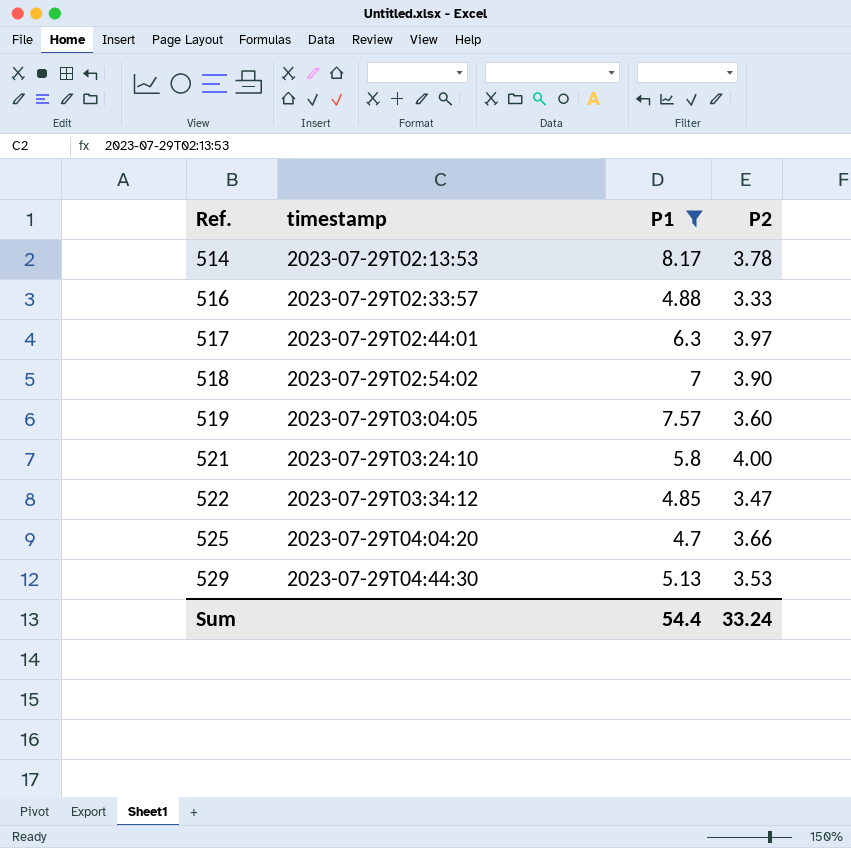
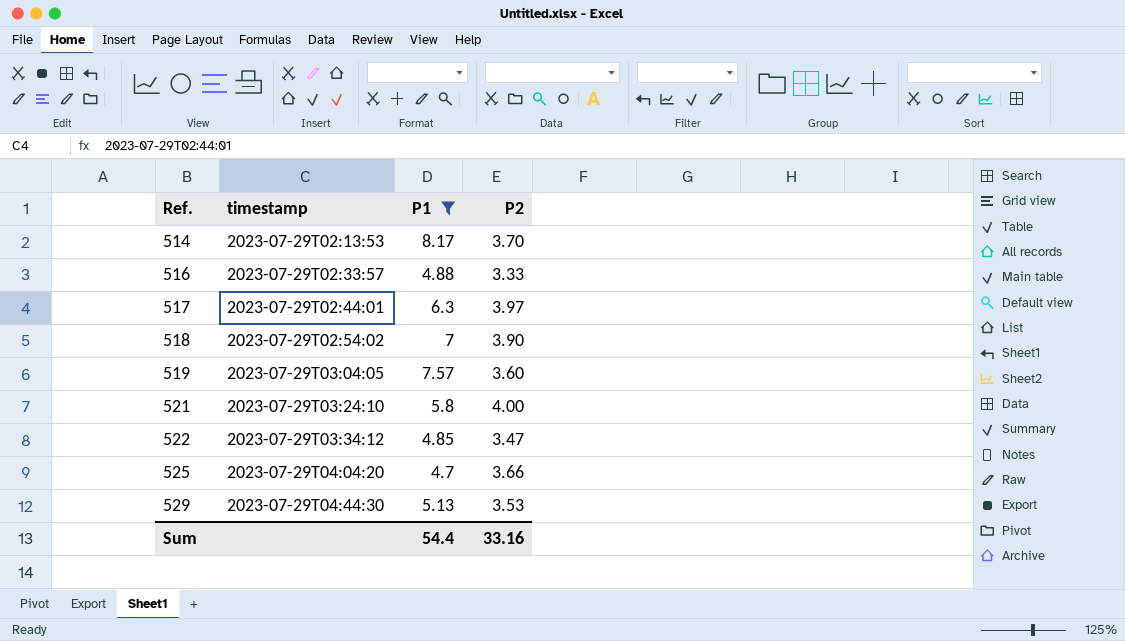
514 | P2: 3.78 -> 3.70
Sum | P2: 33.24 -> 33.16

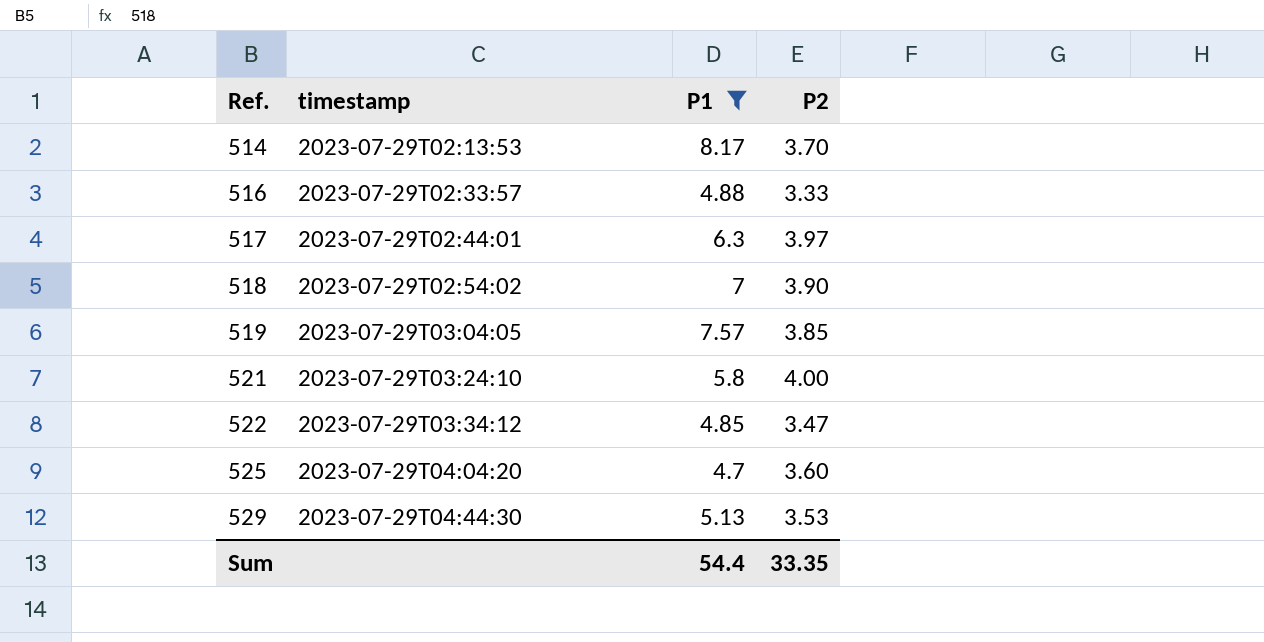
519 | P2: 3.60 -> 3.85
525 | P2: 3.66 -> 3.60
Sum | P2: 33.16 -> 33.35

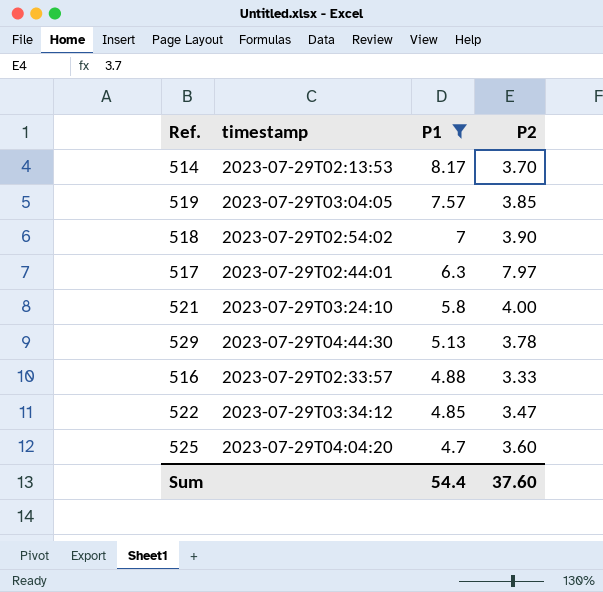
row order: Ref. ascending -> P1 descending
517 | P2: 3.97 -> 7.97
529 | P2: 3.53 -> 3.78
Sum | P2: 33.35 -> 37.60

